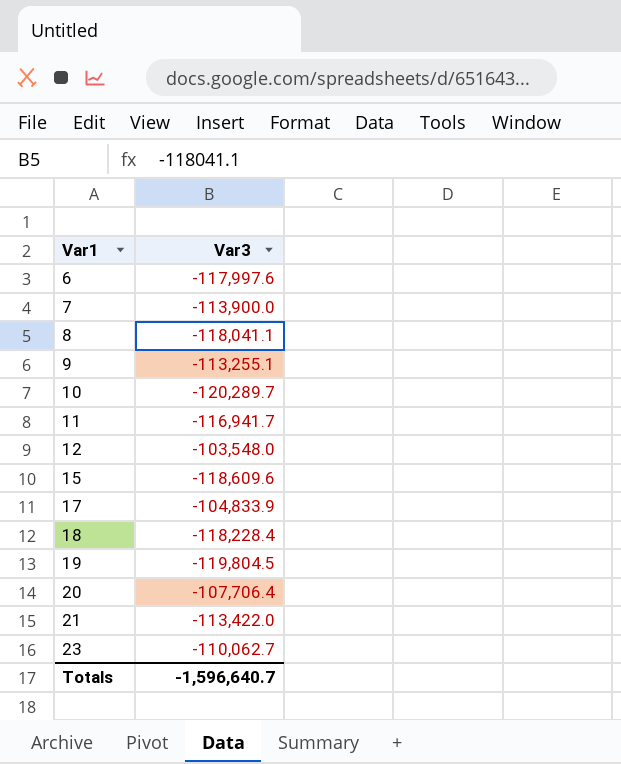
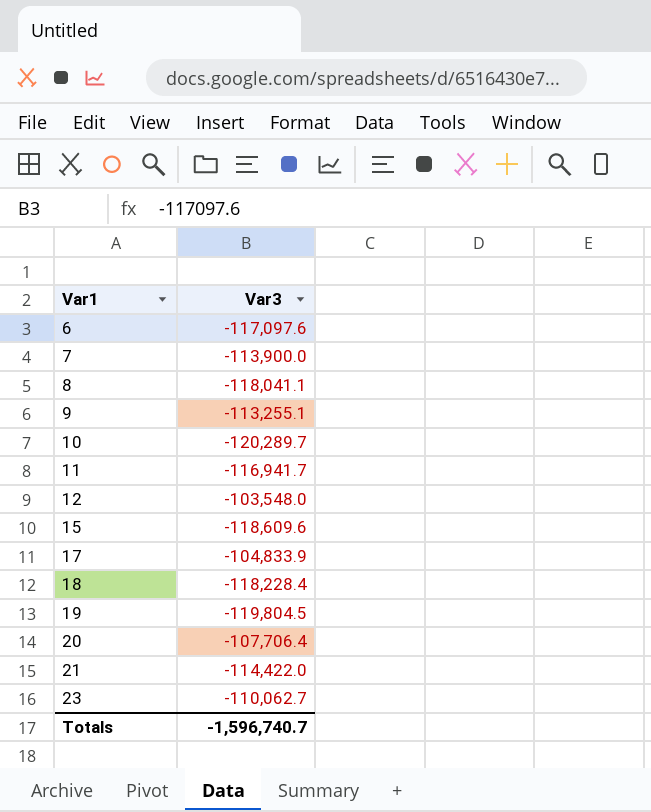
6 | Var3: -117,997.6 -> -117,097.6
21 | Var3: -113,422.0 -> -114,422.0
Totals | Var3: -1,596,640.7 -> -1,596,740.7

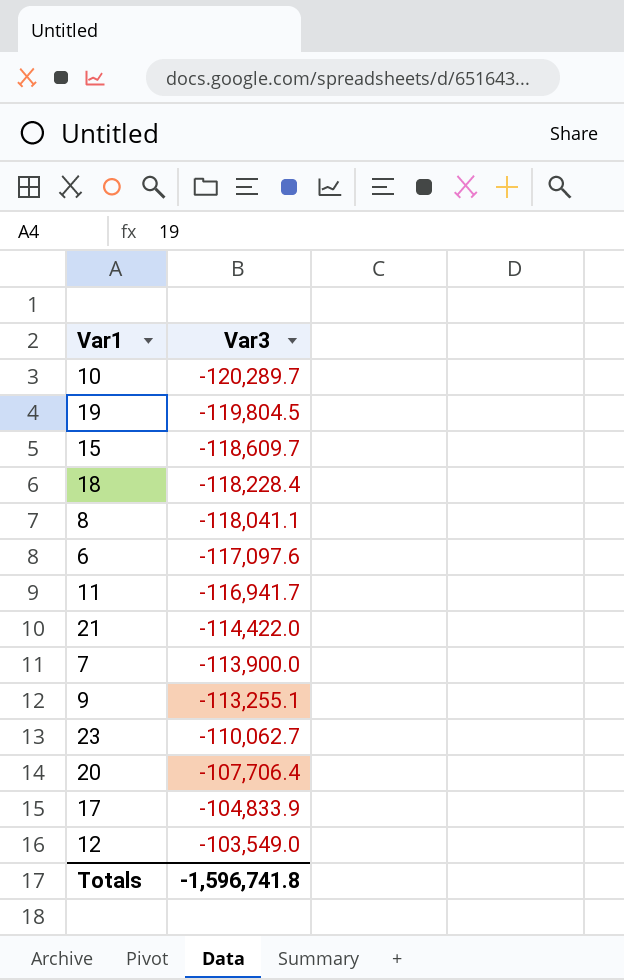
row order: Var1 ascending -> Var3 ascending
15 | Var3: -118,609.6 -> -118,609.7
12 | Var3: -103,548.0 -> -103,549.0
Totals | Var3: -1,596,740.7 -> -1,596,741.8

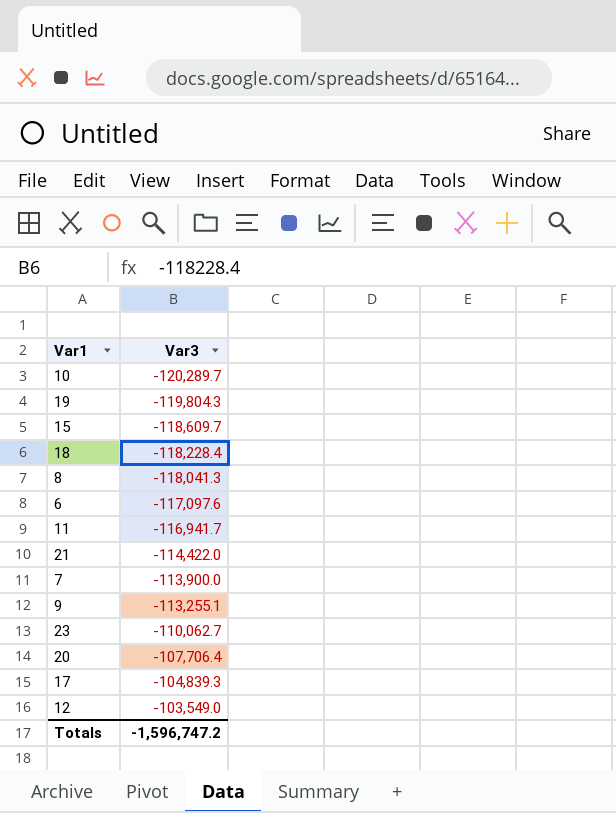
19 | Var3: -119,804.5 -> -119,804.3
8 | Var3: -118,041.1 -> -118,041.3
17 | Var3: -104,833.9 -> -104,839.3
Totals | Var3: -1,596,741.8 -> -1,596,747.2

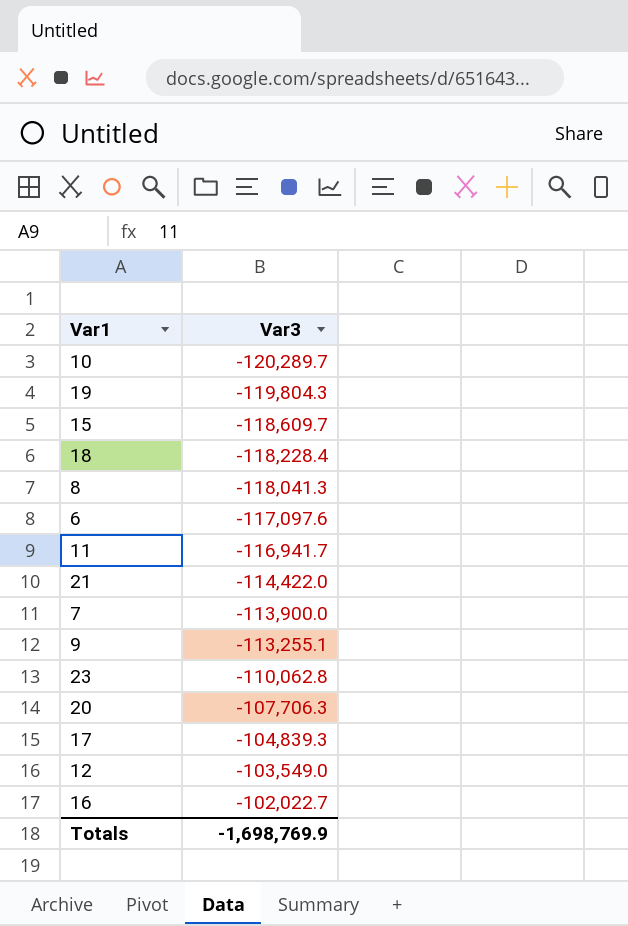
23 | Var3: -110,062.7 -> -110,062.8
20 | Var3: -107,706.4 -> -107,706.3
row 16: none -> -102,022.7
Totals | Var3: -1,596,747.2 -> -1,698,769.9

